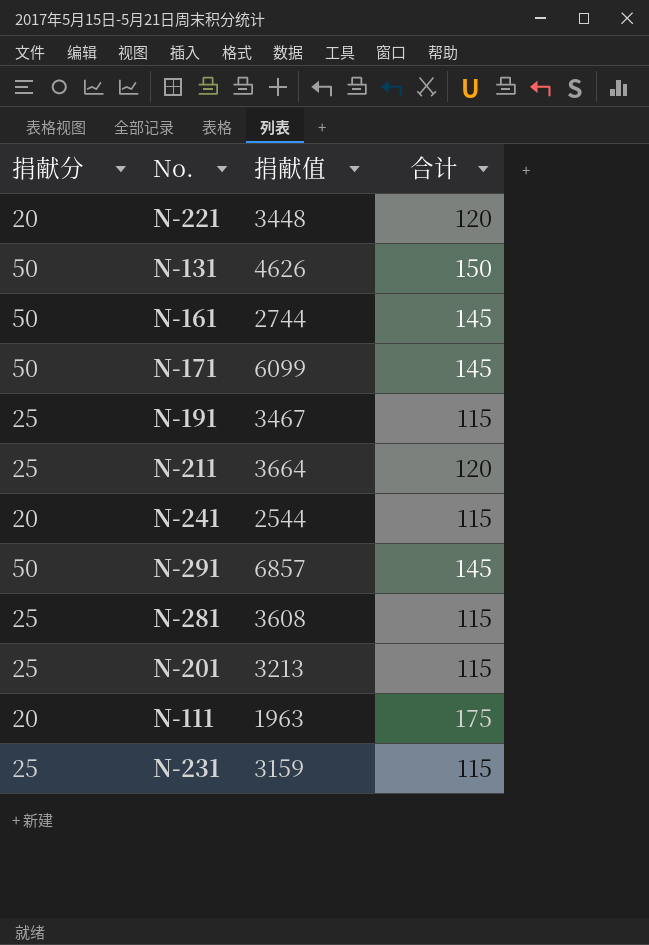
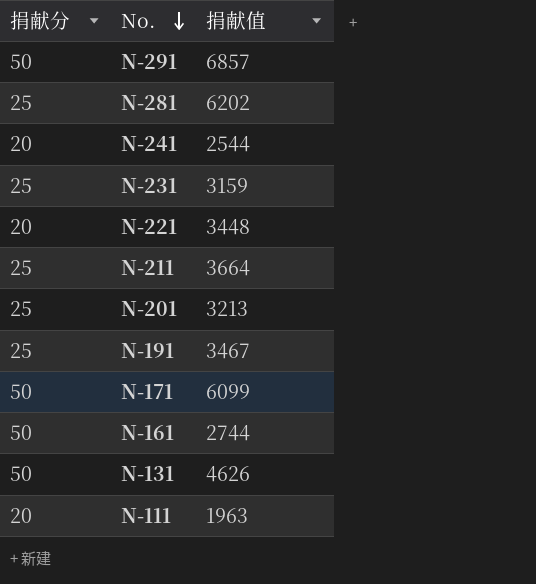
row order: none -> No. descending
column 合计 | position: 4 -> none
N-281 | 捐献值: 3608 -> 6202

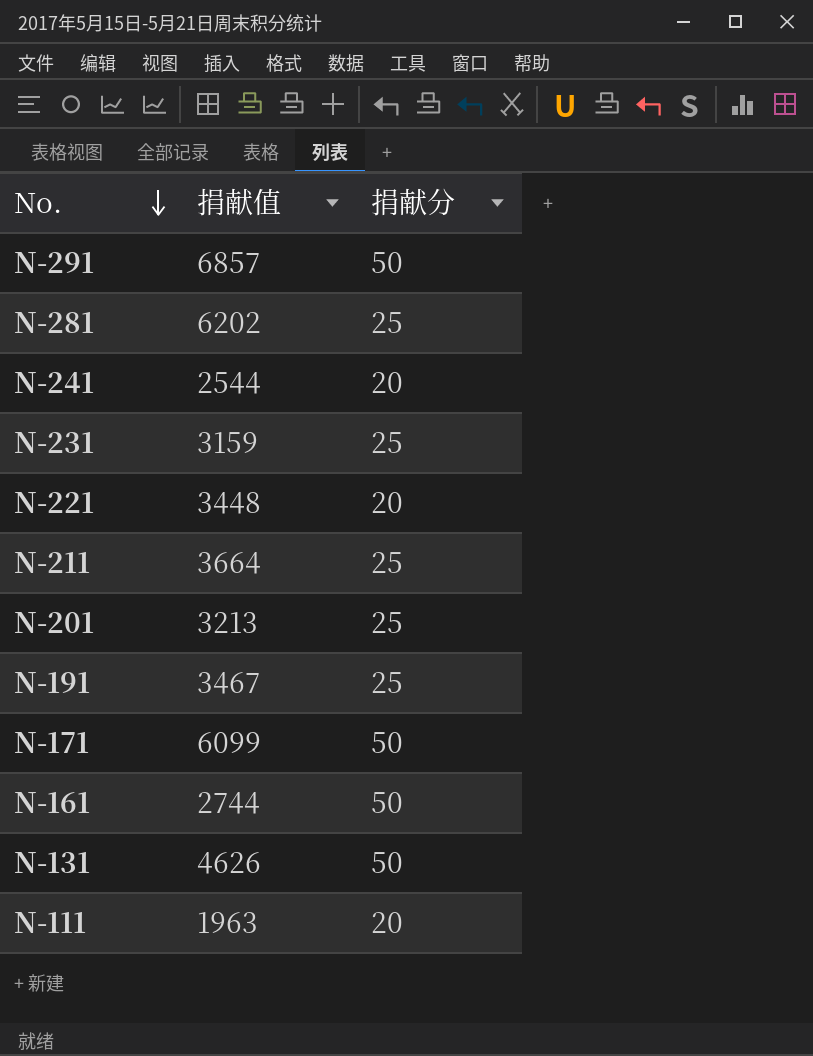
column 捐献分 | position: 1 -> 3

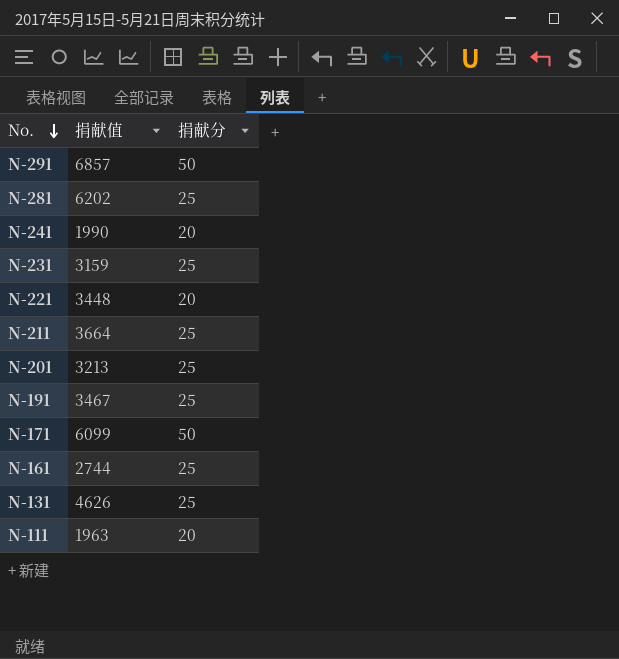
N-241 | 捐献值: 2544 -> 1990
N-161 | 捐献分: 50 -> 25
N-131 | 捐献分: 50 -> 25

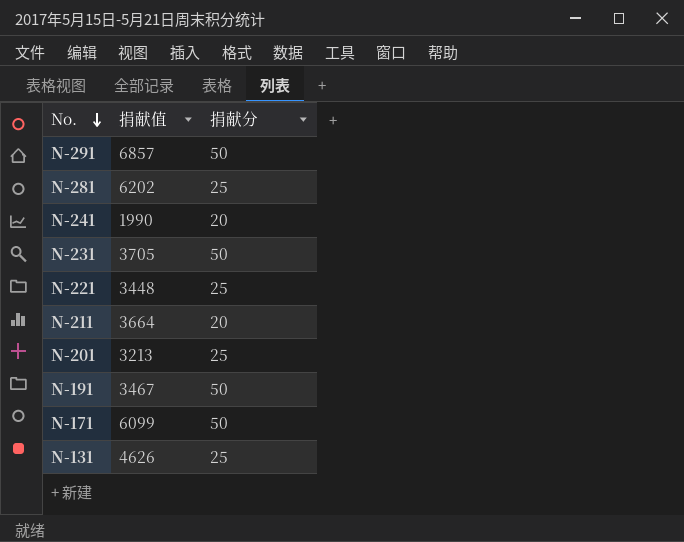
row N-161: 2744 | 25 -> none
row N-111: 1963 | 20 -> none
N-231 | 捐献值: 3159 -> 3705
N-231 | 捐献分: 25 -> 50
N-221 | 捐献分: 20 -> 25
N-211 | 捐献分: 25 -> 20
N-191 | 捐献分: 25 -> 50

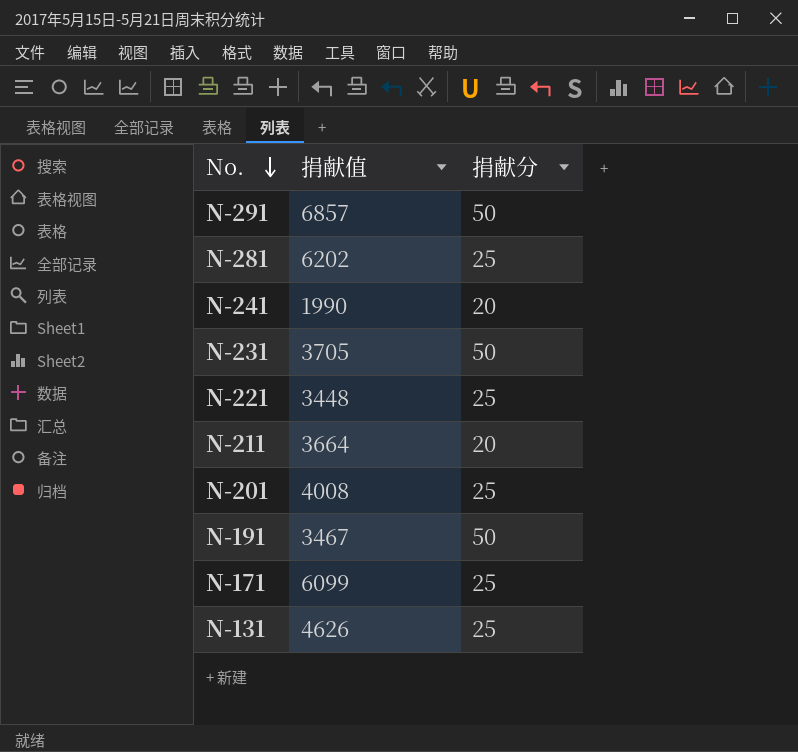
N-201 | 捐献值: 3213 -> 4008
N-171 | 捐献分: 50 -> 25

